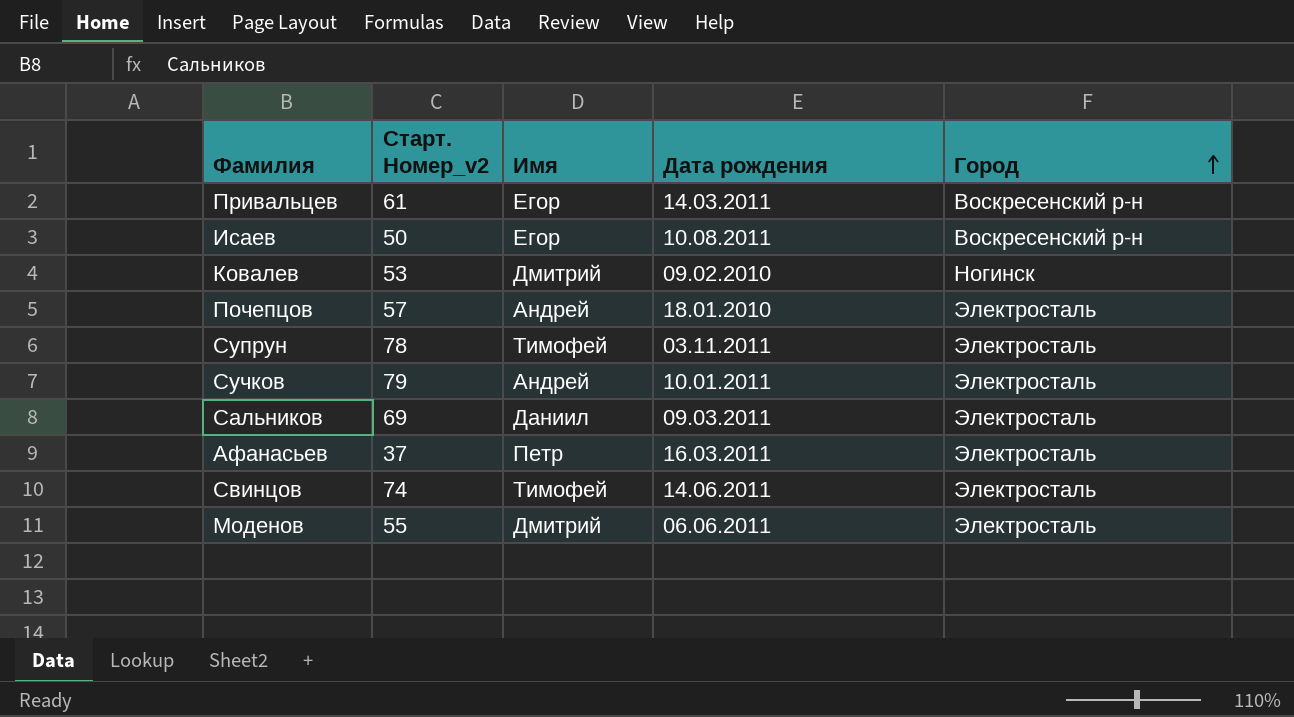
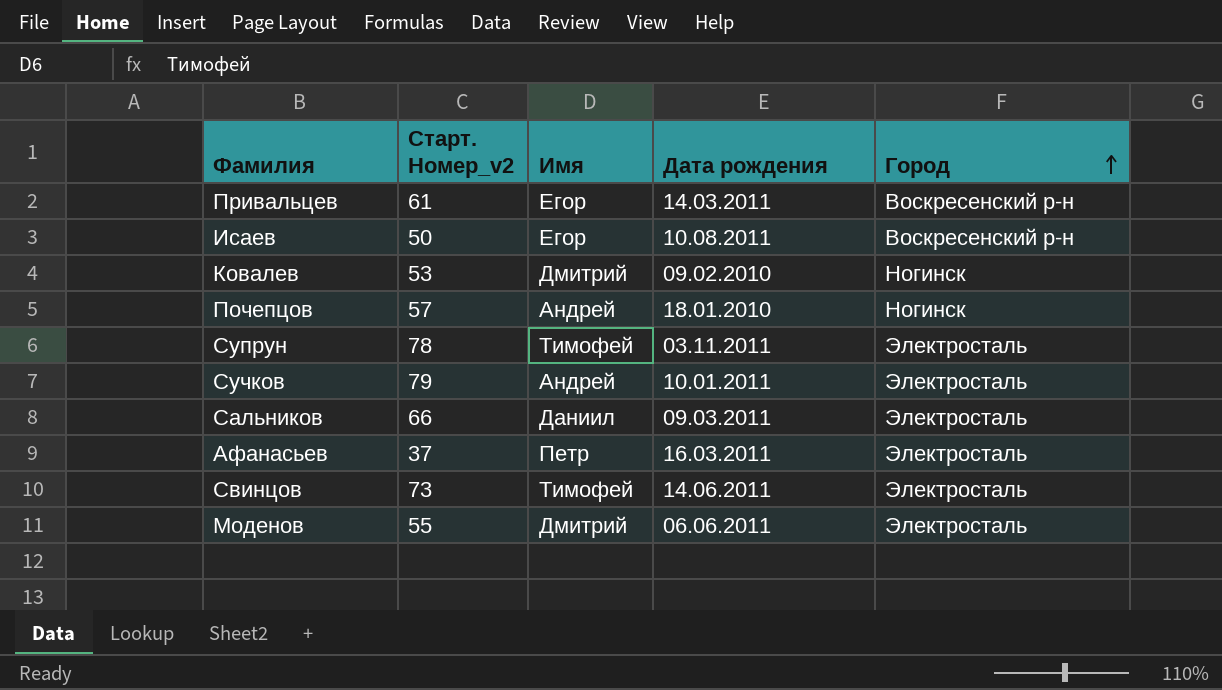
Почепцов | Город: Электросталь -> Ногинск
Сальников | Старт. Номер_v2: 69 -> 66
Свинцов | Старт. Номер_v2: 74 -> 73

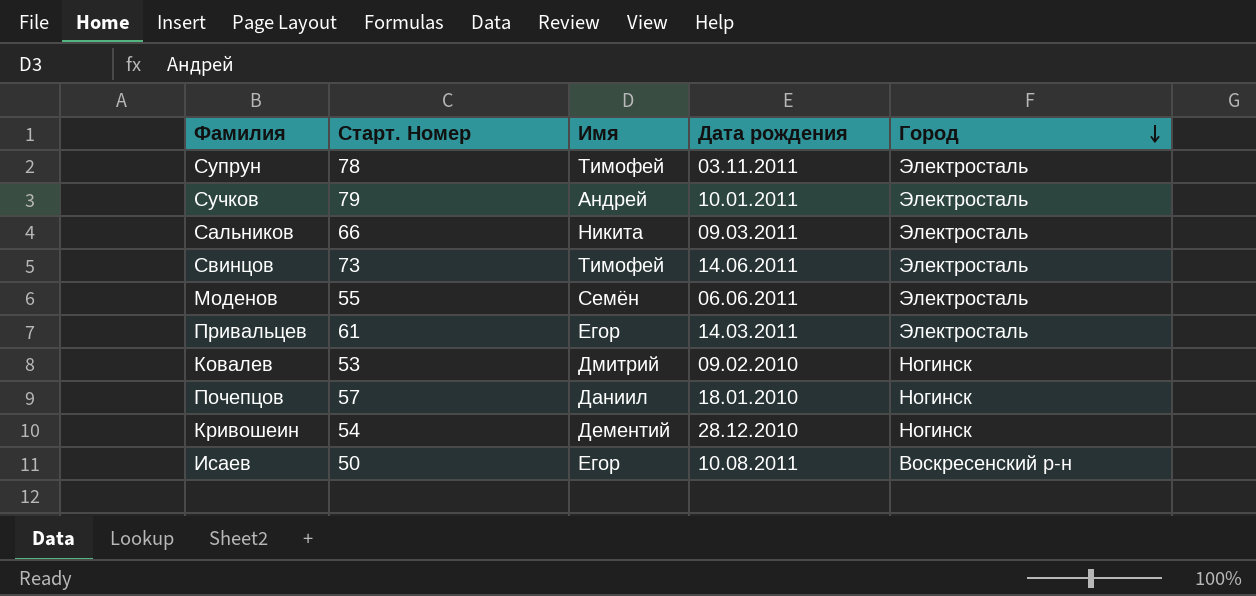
row order: Город ascending -> Город descending
column name: Старт. Номер_v2 -> Старт. Номер
row Афанасьев: 37 | Петр | 16.03.2011 | Электросталь -> none
Сальников | Имя: Даниил -> Никита
Моденов | Имя: Дмитрий -> Семён
Привальцев | Город: Воскресенский р-н -> Электросталь
Почепцов | Имя: Андрей -> Даниил
row Кривошеин: none -> 54 | Дементий | 28.12.2010 | Ногинск

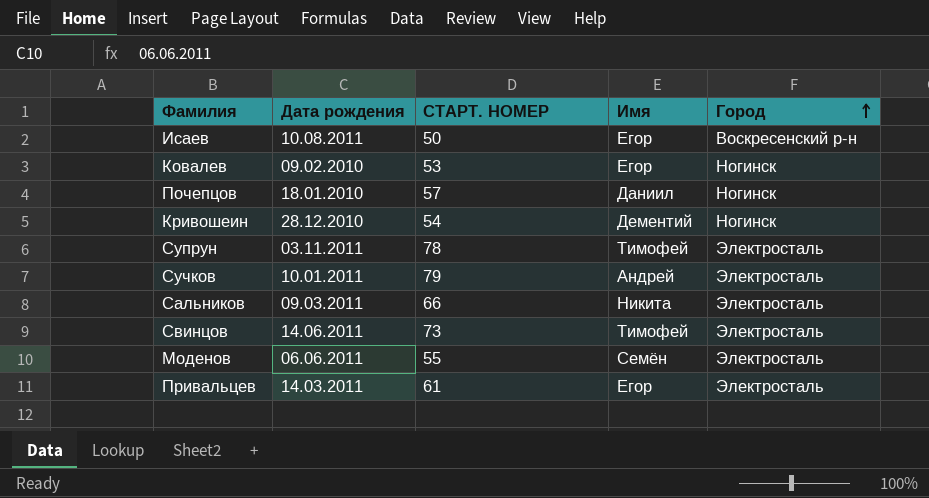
row order: Город descending -> Город ascending
column Дата рождения | position: 4 -> 2
column name: Старт. Номер -> СТАРТ. НОМЕР
Ковалев | Имя: Дмитрий -> Егор

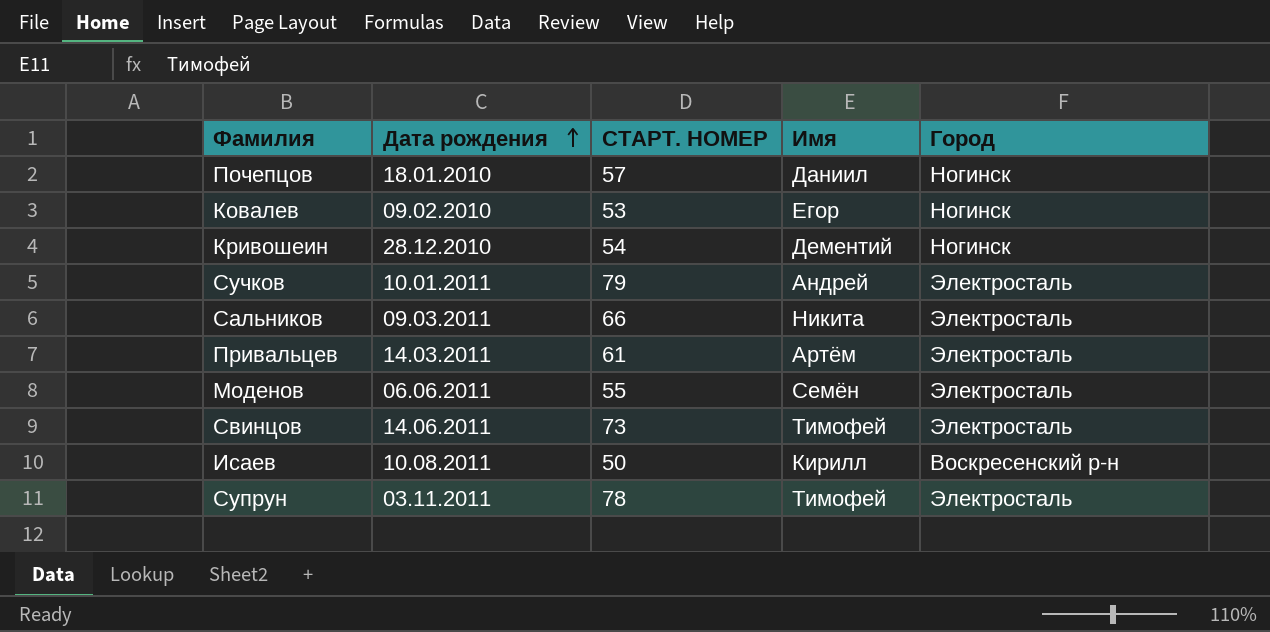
row order: Город ascending -> Дата рождения ascending
Привальцев | Имя: Егор -> Артём
Исаев | Имя: Егор -> Кирилл

